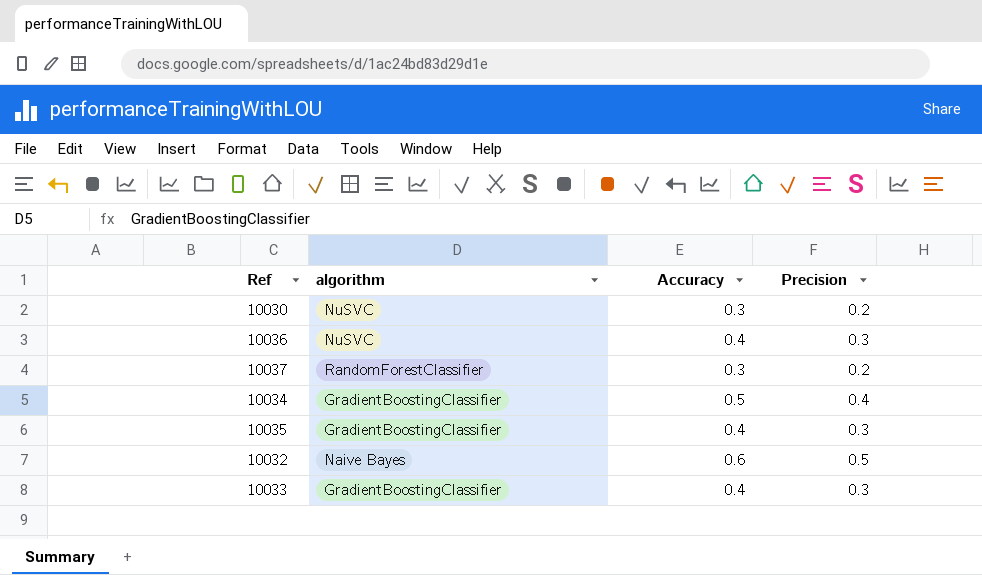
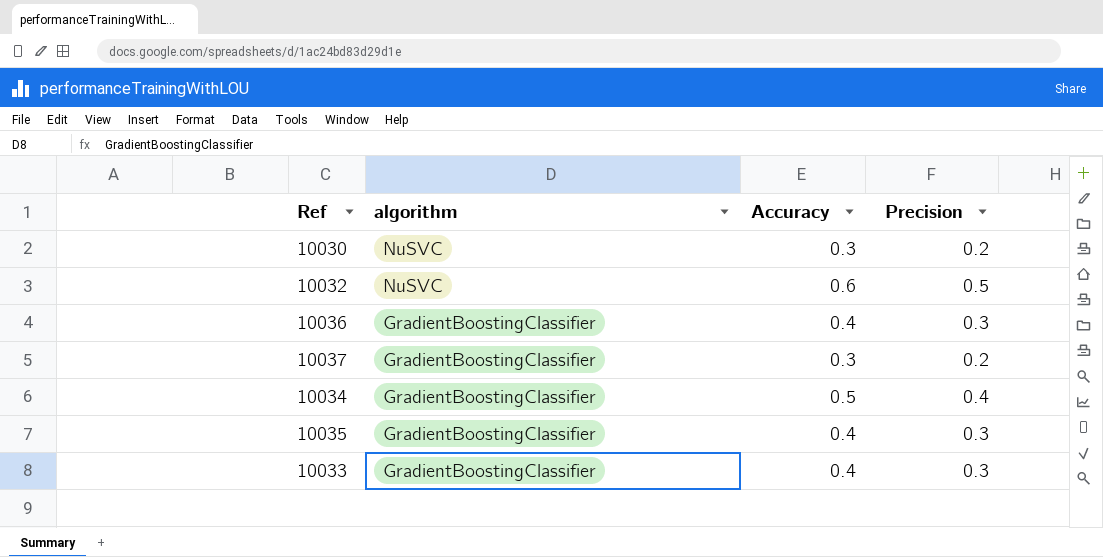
row order: none -> algorithm descending
10032 | algorithm: Naive Bayes -> NuSVC
10036 | algorithm: NuSVC -> GradientBoostingClassifier
10037 | algorithm: RandomForestClassifier -> GradientBoostingClassifier

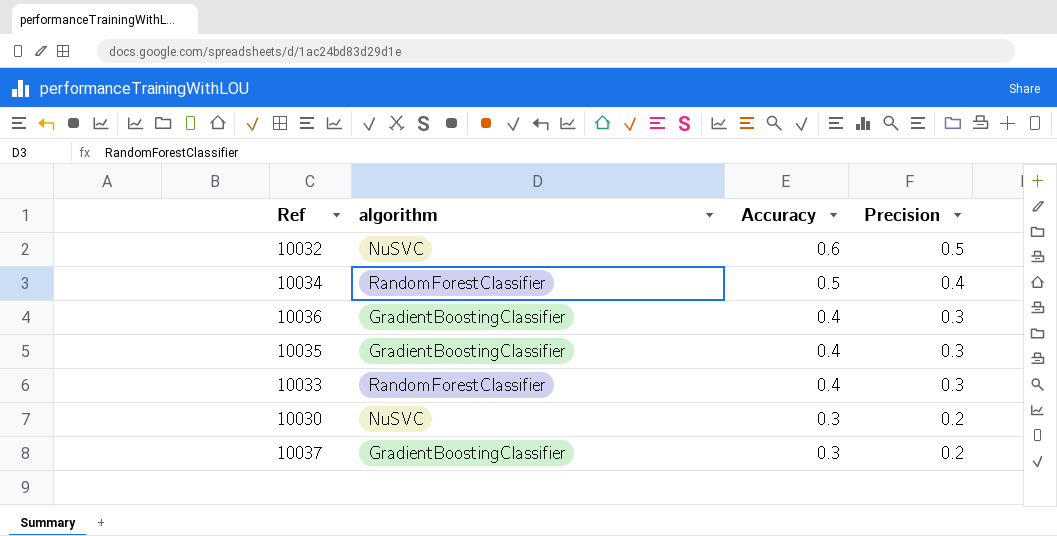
row order: algorithm descending -> Accuracy descending
10034 | algorithm: GradientBoostingClassifier -> RandomForestClassifier
10033 | algorithm: GradientBoostingClassifier -> RandomForestClassifier

